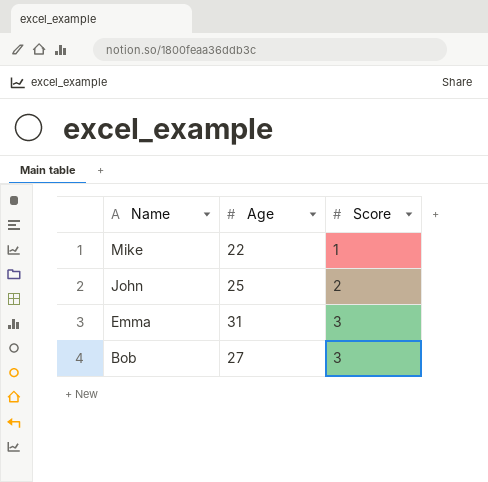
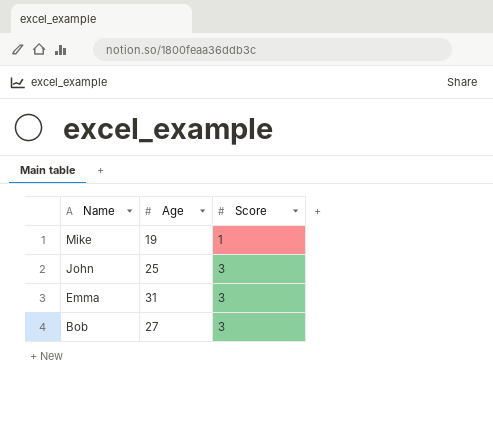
Mike | Age: 22 -> 19
John | Score: 2 -> 3

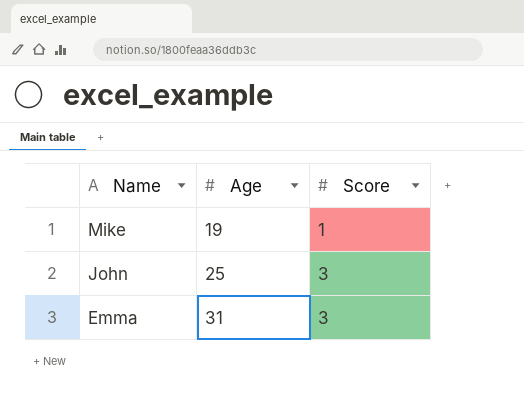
row Bob: 27 | 3 -> none

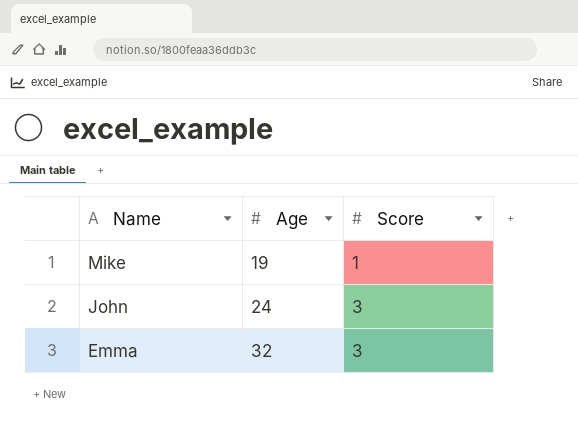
John | Age: 25 -> 24
Emma | Age: 31 -> 32

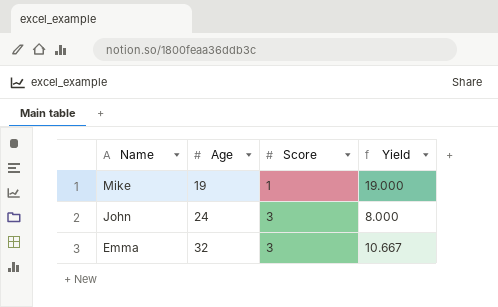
column Yield | formula: none -> [Age] / [Score]

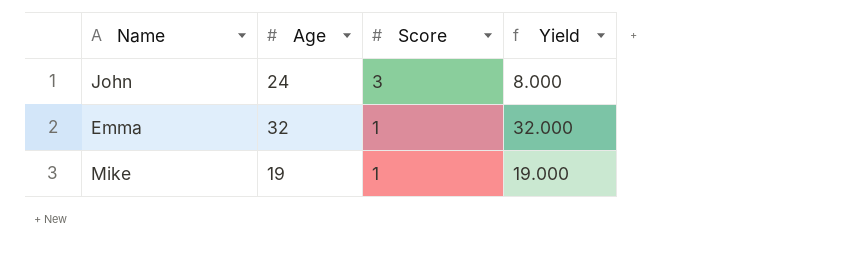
row order: Name descending -> Score descending
Emma | Score: 3 -> 1
Emma | Yield: 10.667 -> 32.000

